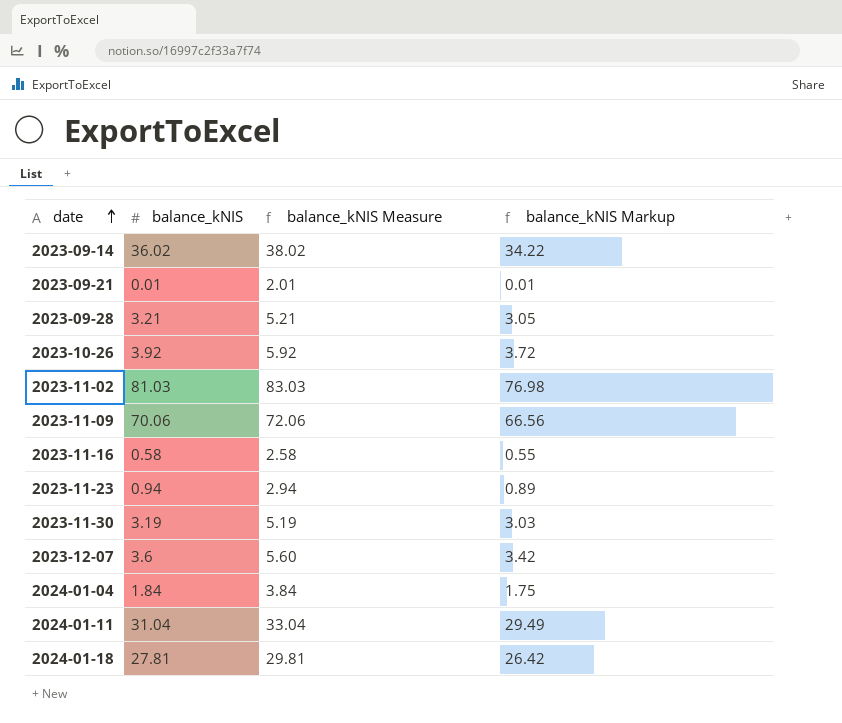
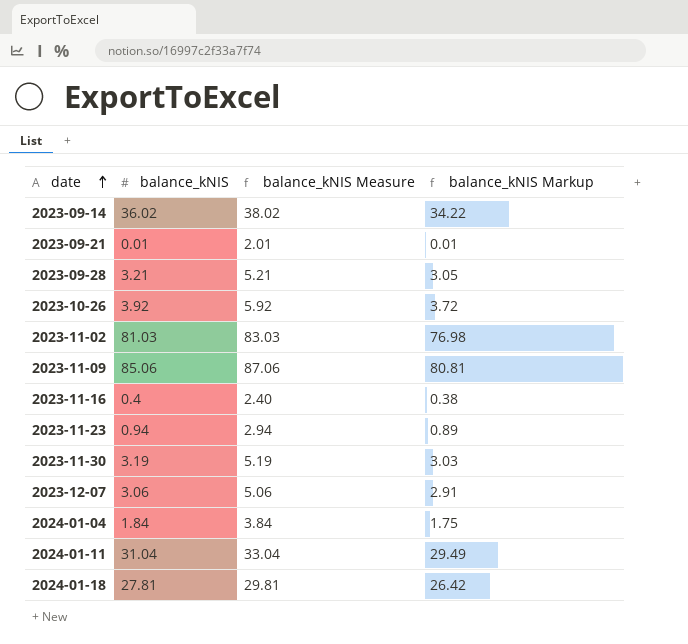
2023-11-09 | balance_kNIS: 70.06 -> 85.06
2023-11-09 | balance_kNIS Measure: 72.06 -> 87.06
2023-11-09 | balance_kNIS Markup: 66.56 -> 80.81
2023-11-16 | balance_kNIS: 0.58 -> 0.4
2023-11-16 | balance_kNIS Measure: 2.58 -> 2.40
2023-11-16 | balance_kNIS Markup: 0.55 -> 0.38
2023-12-07 | balance_kNIS: 3.6 -> 3.06
2023-12-07 | balance_kNIS Measure: 5.60 -> 5.06
2023-12-07 | balance_kNIS Markup: 3.42 -> 2.91

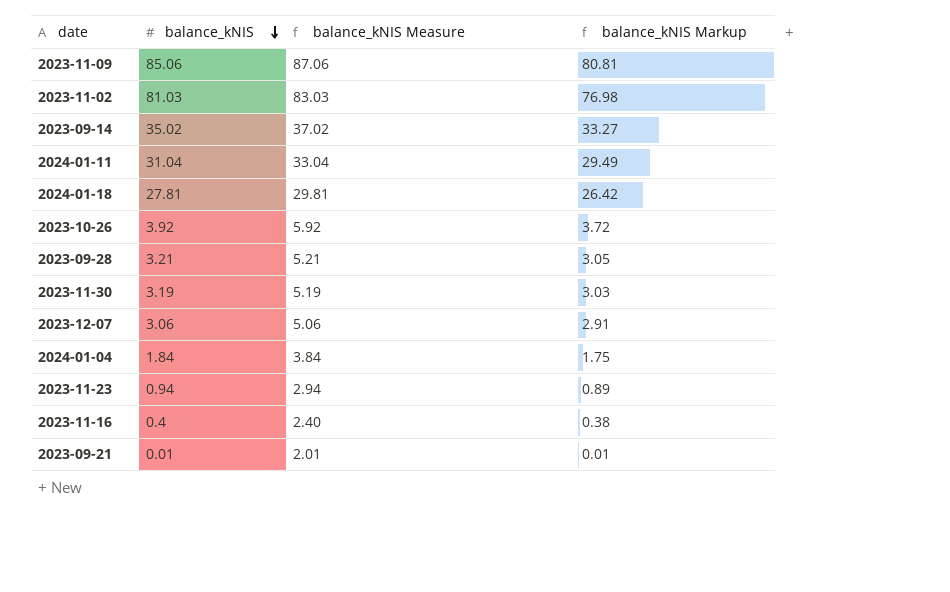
row order: date ascending -> balance_kNIS descending
2023-09-14 | balance_kNIS: 36.02 -> 35.02
2023-09-14 | balance_kNIS Measure: 38.02 -> 37.02
2023-09-14 | balance_kNIS Markup: 34.22 -> 33.27

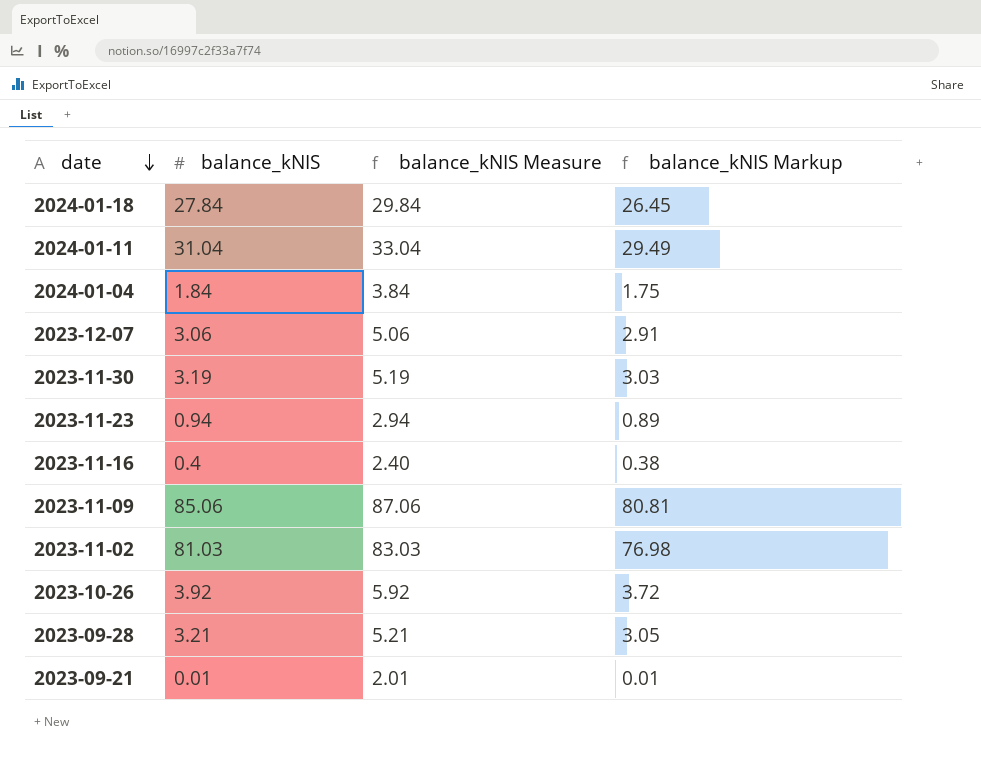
row order: balance_kNIS descending -> date descending
row 2023-09-14: 35.02 | 37.02 | 33.27 -> none
2024-01-18 | balance_kNIS: 27.81 -> 27.84
2024-01-18 | balance_kNIS Measure: 29.81 -> 29.84
2024-01-18 | balance_kNIS Markup: 26.42 -> 26.45

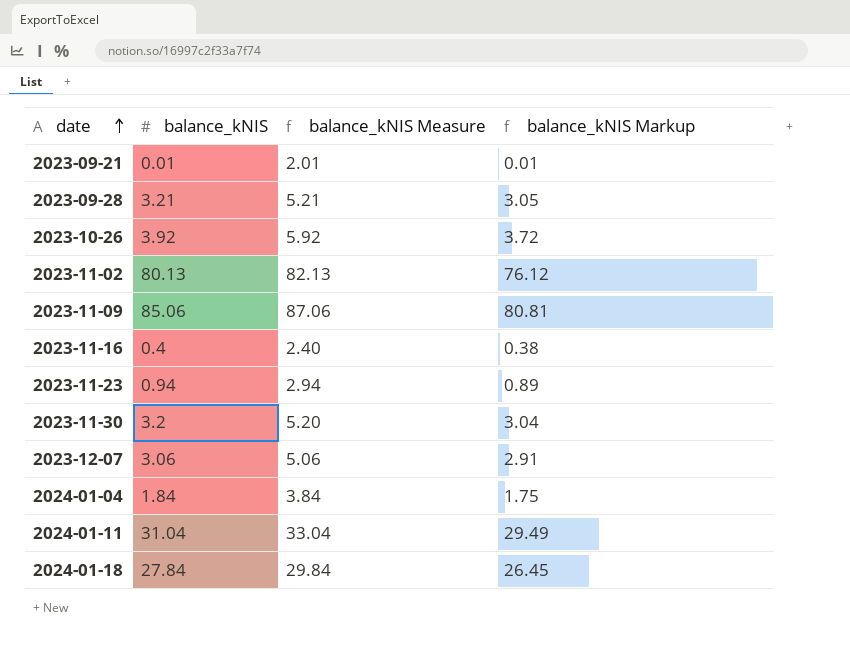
row order: date descending -> date ascending
2023-11-02 | balance_kNIS: 81.03 -> 80.13
2023-11-02 | balance_kNIS Measure: 83.03 -> 82.13
2023-11-02 | balance_kNIS Markup: 76.98 -> 76.12
2023-11-30 | balance_kNIS: 3.19 -> 3.2
2023-11-30 | balance_kNIS Measure: 5.19 -> 5.20
2023-11-30 | balance_kNIS Markup: 3.03 -> 3.04

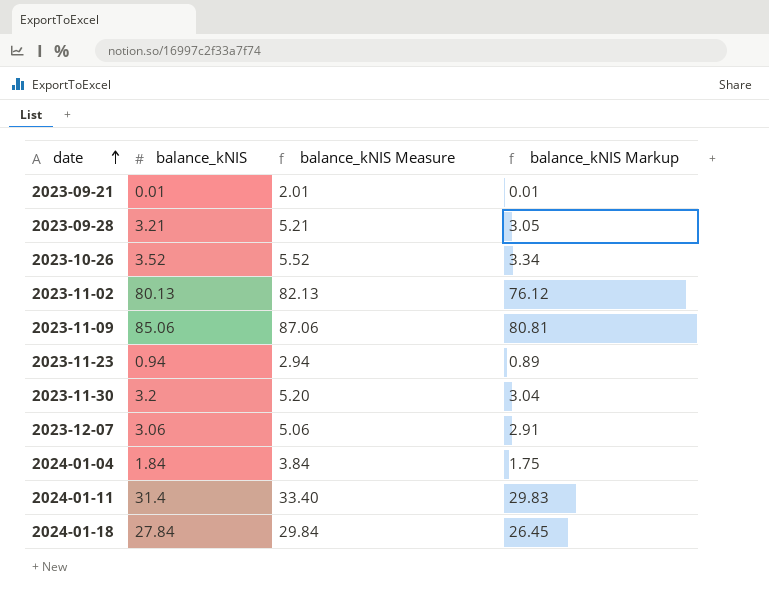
row 2023-11-16: 0.4 | 2.40 | 0.38 -> none
2023-10-26 | balance_kNIS: 3.92 -> 3.52
2023-10-26 | balance_kNIS Measure: 5.92 -> 5.52
2023-10-26 | balance_kNIS Markup: 3.72 -> 3.34
2024-01-11 | balance_kNIS: 31.04 -> 31.4
2024-01-11 | balance_kNIS Measure: 33.04 -> 33.40
2024-01-11 | balance_kNIS Markup: 29.49 -> 29.83

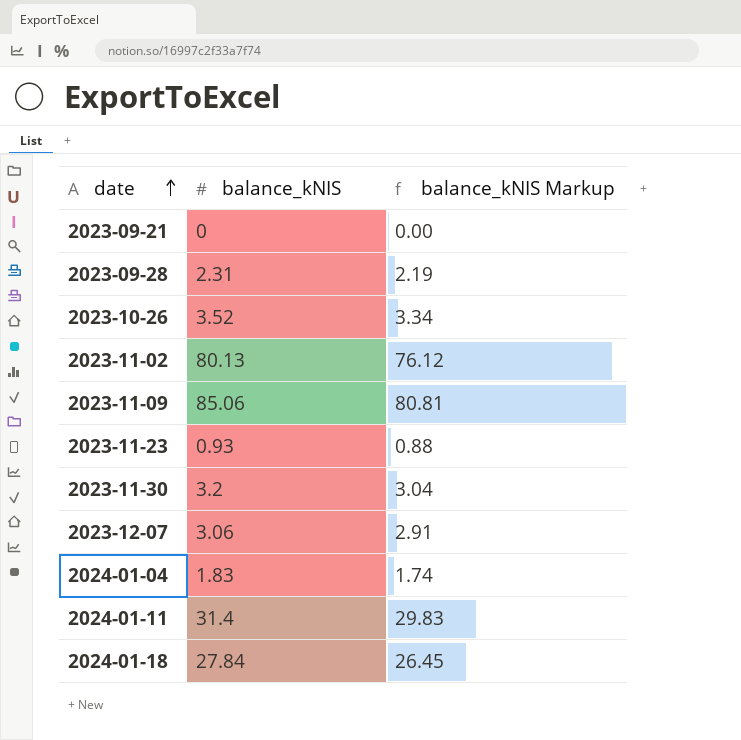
column balance_kNIS Measure | formula: [balance_kNIS] + 2 -> none
2023-09-21 | balance_kNIS: 0.01 -> 0
2023-09-21 | balance_kNIS Markup: 0.01 -> 0.00
2023-09-28 | balance_kNIS: 3.21 -> 2.31
2023-09-28 | balance_kNIS Markup: 3.05 -> 2.19
2023-11-23 | balance_kNIS: 0.94 -> 0.93
2023-11-23 | balance_kNIS Markup: 0.89 -> 0.88
2024-01-04 | balance_kNIS: 1.84 -> 1.83
2024-01-04 | balance_kNIS Markup: 1.75 -> 1.74

